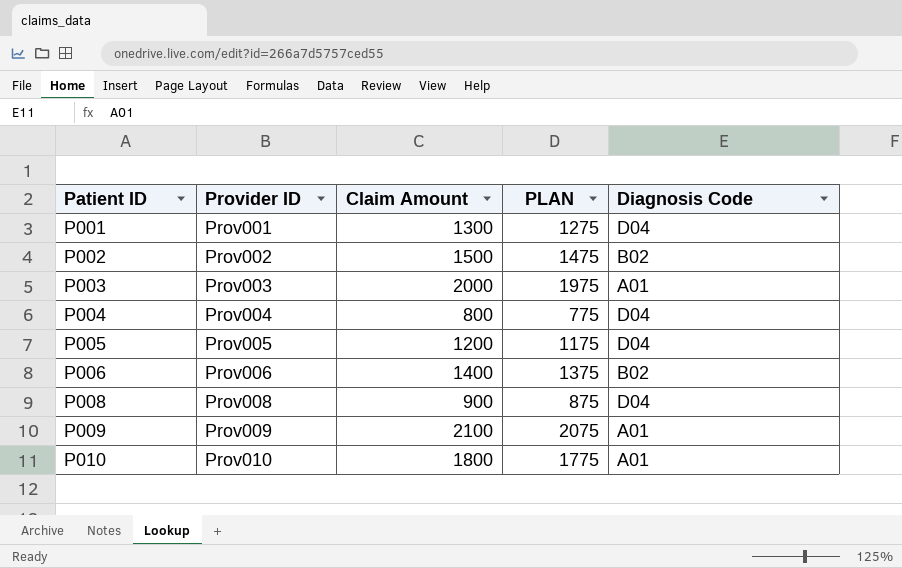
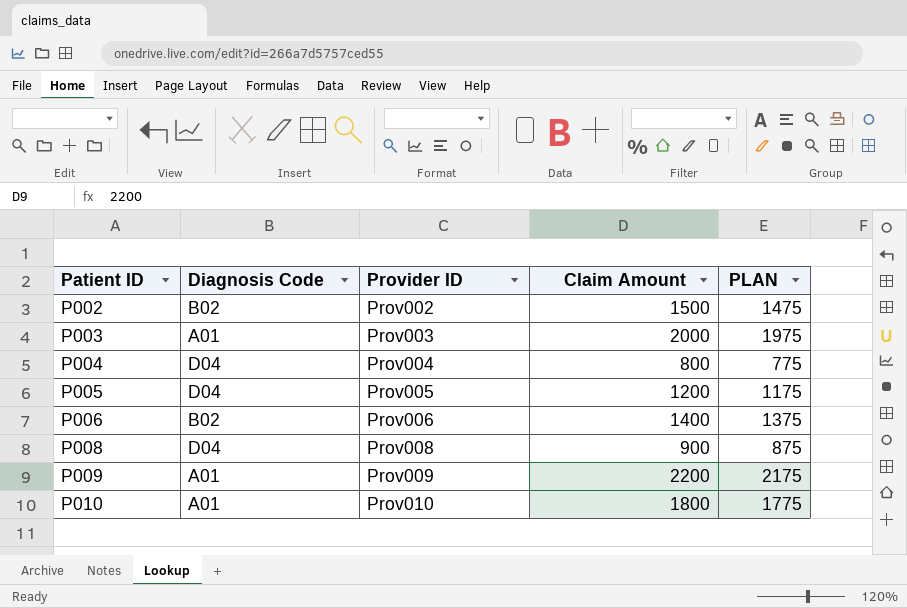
column Diagnosis Code | position: 5 -> 2
row P001: Prov001 | 1300 | 1275 | D04 -> none
P009 | Claim Amount: 2100 -> 2200
P009 | PLAN: 2075 -> 2175

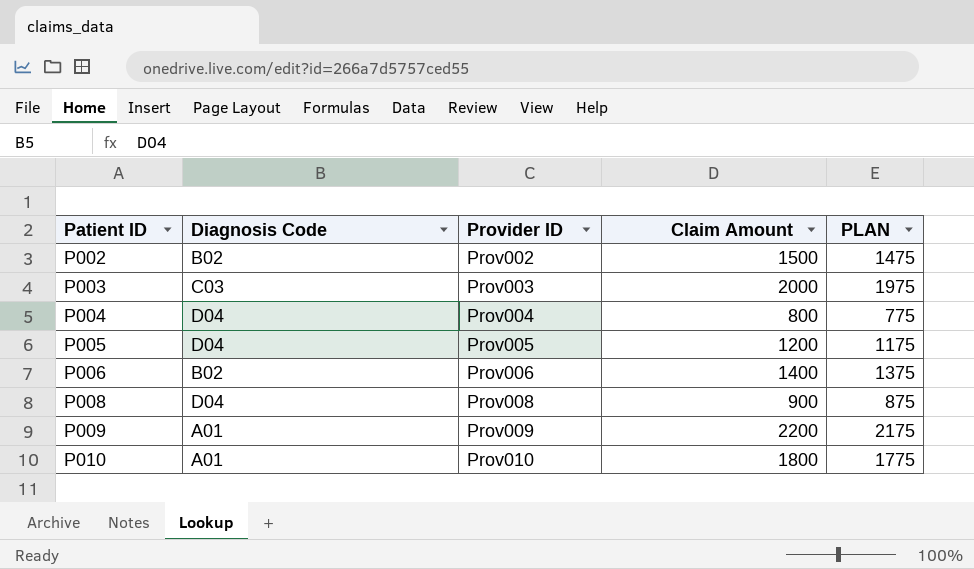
P003 | Diagnosis Code: A01 -> C03

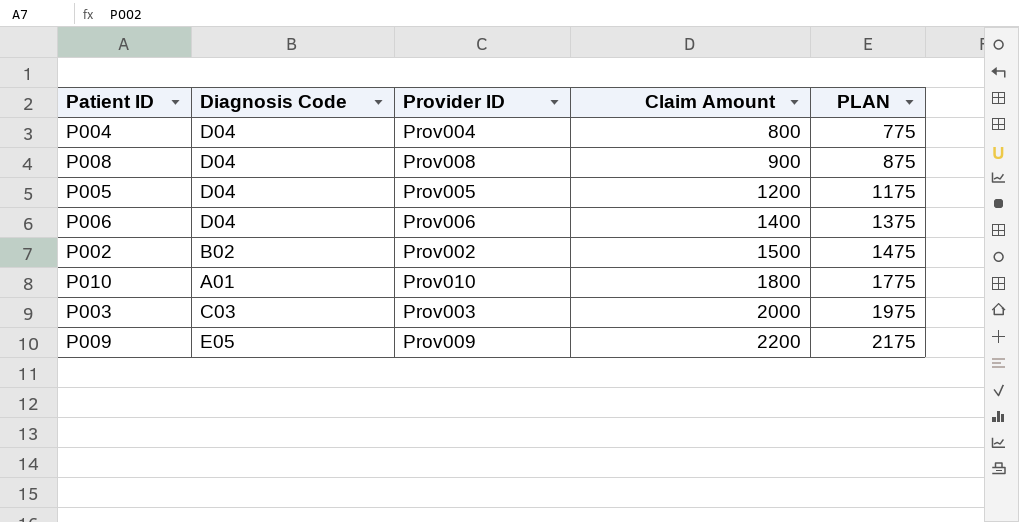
row order: Patient ID ascending -> Claim Amount ascending
P006 | Diagnosis Code: B02 -> D04
P009 | Diagnosis Code: A01 -> E05

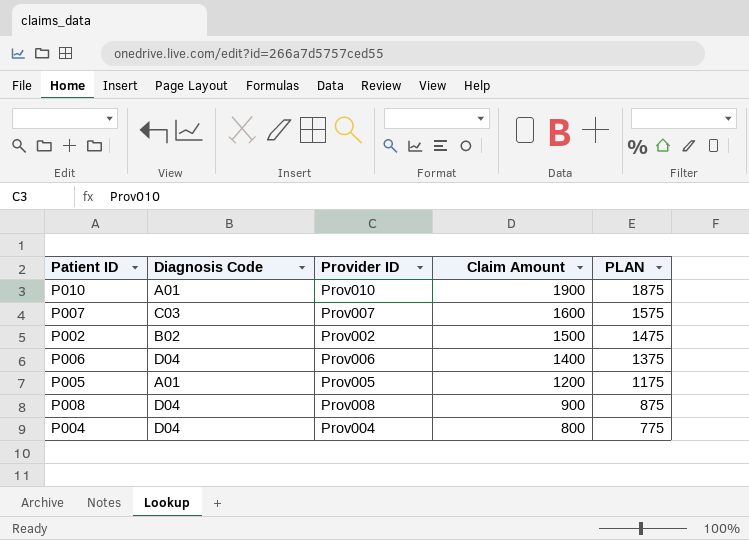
row order: Claim Amount ascending -> Claim Amount descending
row P003: C03 | Prov003 | 2000 | 1975 -> none
row P009: E05 | Prov009 | 2200 | 2175 -> none
P010 | Claim Amount: 1800 -> 1900
P010 | PLAN: 1775 -> 1875
row P007: none -> C03 | Prov007 | 1600 | 1575
P005 | Diagnosis Code: D04 -> A01

